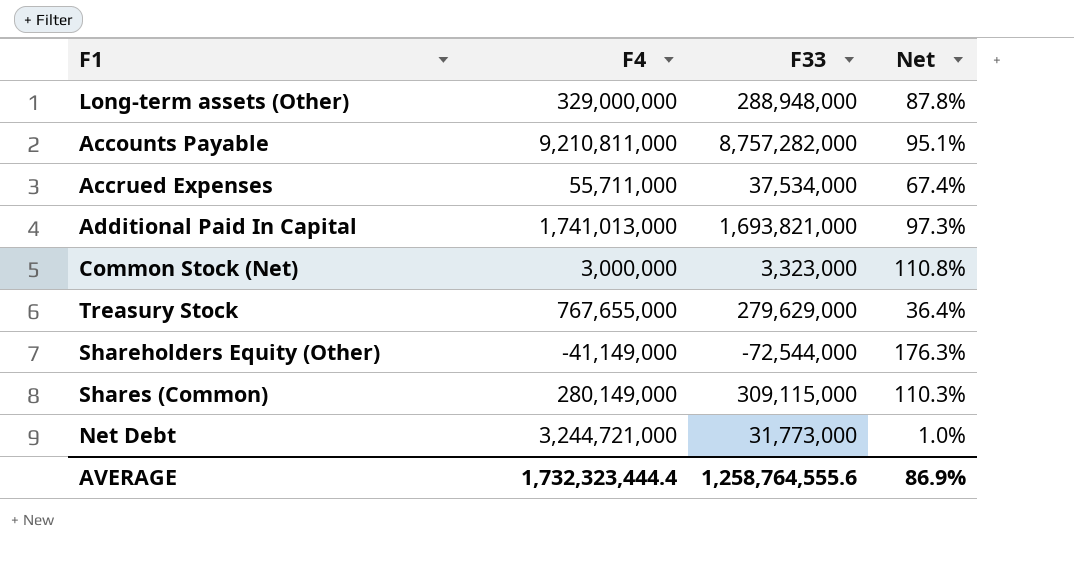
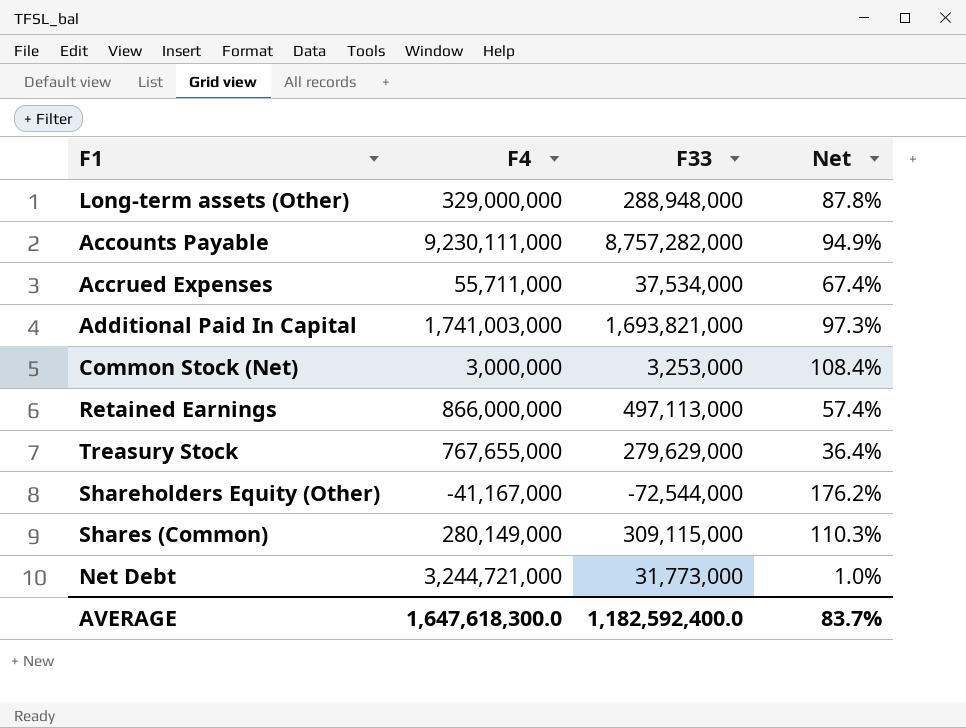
Accounts Payable | F4: 9,210,811,000 -> 9,230,111,000
Accounts Payable | Net: 95.1% -> 94.9%
Additional Paid In Capital | F4: 1,741,013,000 -> 1,741,003,000
Common Stock (Net) | F33: 3,323,000 -> 3,253,000
Common Stock (Net) | Net: 110.8% -> 108.4%
row Retained Earnings: none -> 866,000,000 | 497,113,000 | 57.4%
Shareholders Equity (Other) | F4: -41,149,000 -> -41,167,000
Shareholders Equity (Other) | Net: 176.3% -> 176.2%
AVERAGE | F4: 1,732,323,444.4 -> 1,647,618,300.0
AVERAGE | F33: 1,258,764,555.6 -> 1,182,592,400.0
AVERAGE | Net: 86.9% -> 83.7%

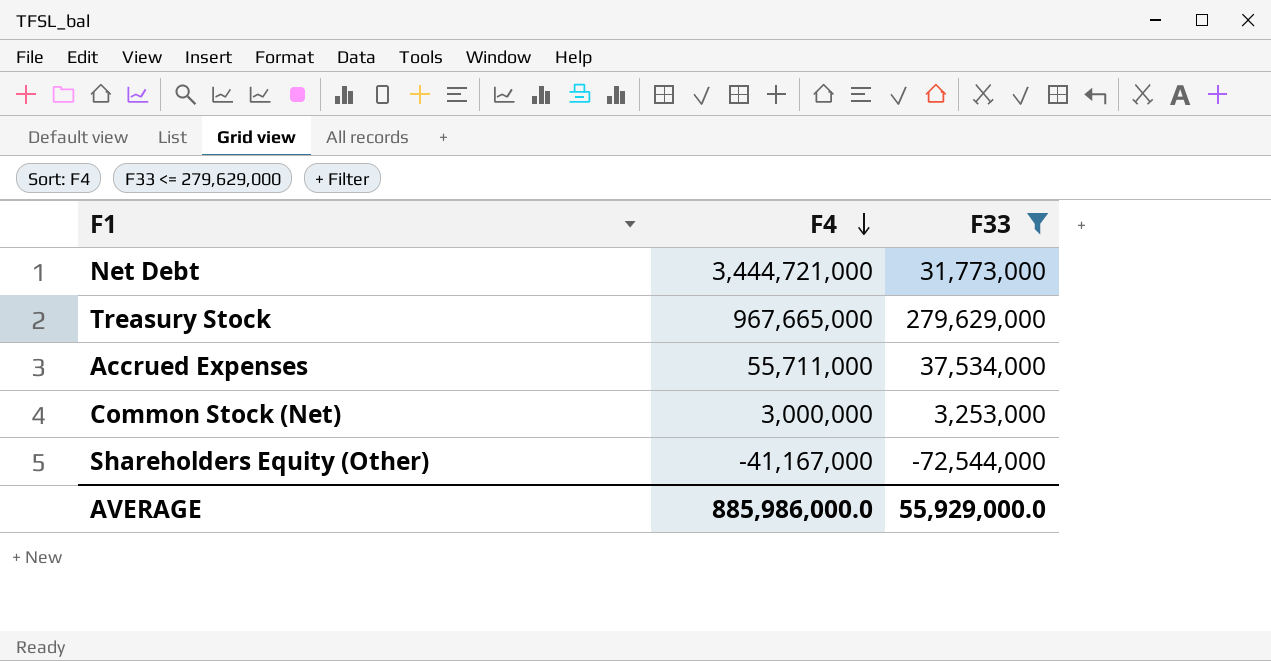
filter: none -> F33 <= 279,629,000
row order: none -> F4 descending
column Net | formula: [F33] / [F4] -> none
Net Debt | F4: 3,244,721,000 -> 3,444,721,000
Treasury Stock | F4: 767,655,000 -> 967,665,000
AVERAGE | F4: 1,647,618,300.0 -> 885,986,000.0
AVERAGE | F33: 1,182,592,400.0 -> 55,929,000.0

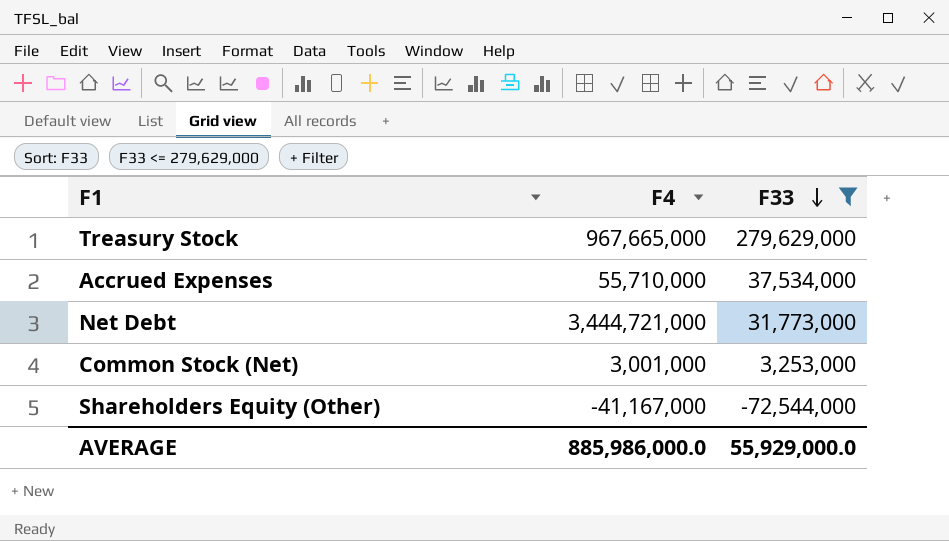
row order: F4 descending -> F33 descending
Accrued Expenses | F4: 55,711,000 -> 55,710,000
Common Stock (Net) | F4: 3,000,000 -> 3,001,000

